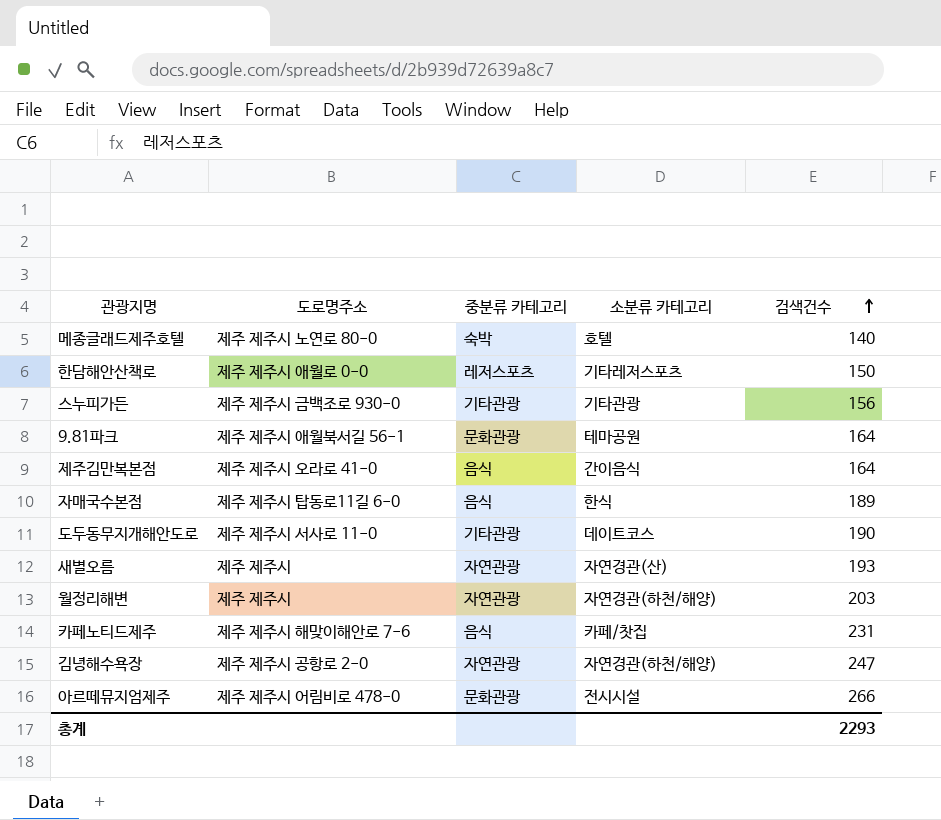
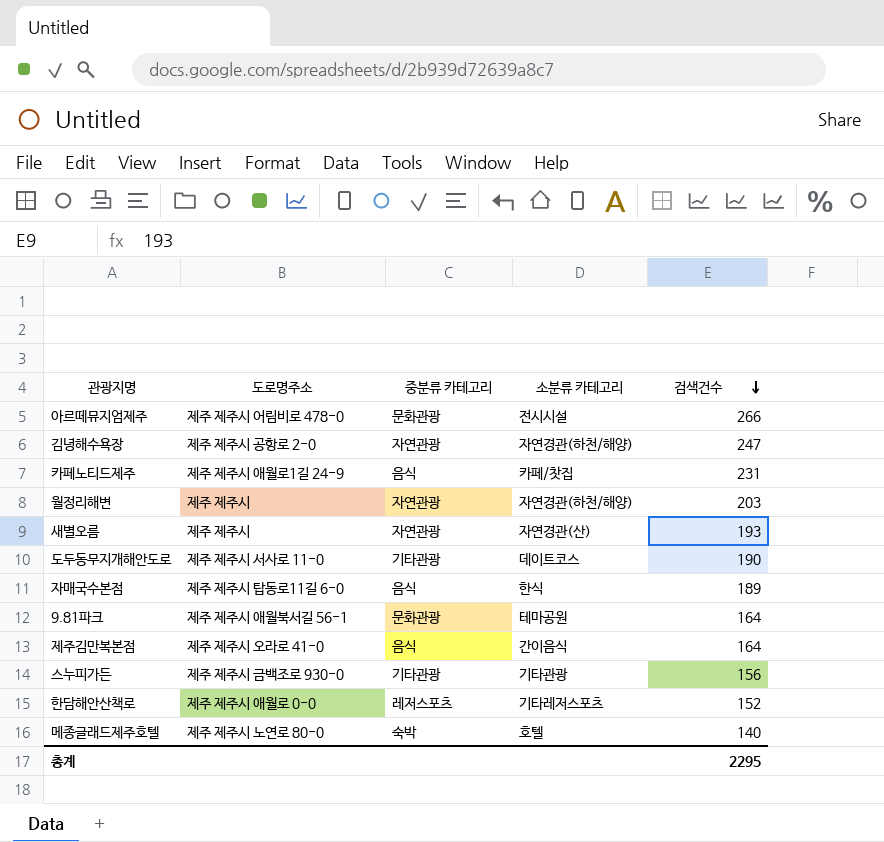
row order: 검색건수 ascending -> 검색건수 descending
카페노티드제주 | 도로명주소: 제주 제주시 해맞이해안로 7-6 -> 제주 제주시 애월로1길 24-9
한담해안산책로 | 검색건수: 150 -> 152
총계 | 검색건수: 2293 -> 2295

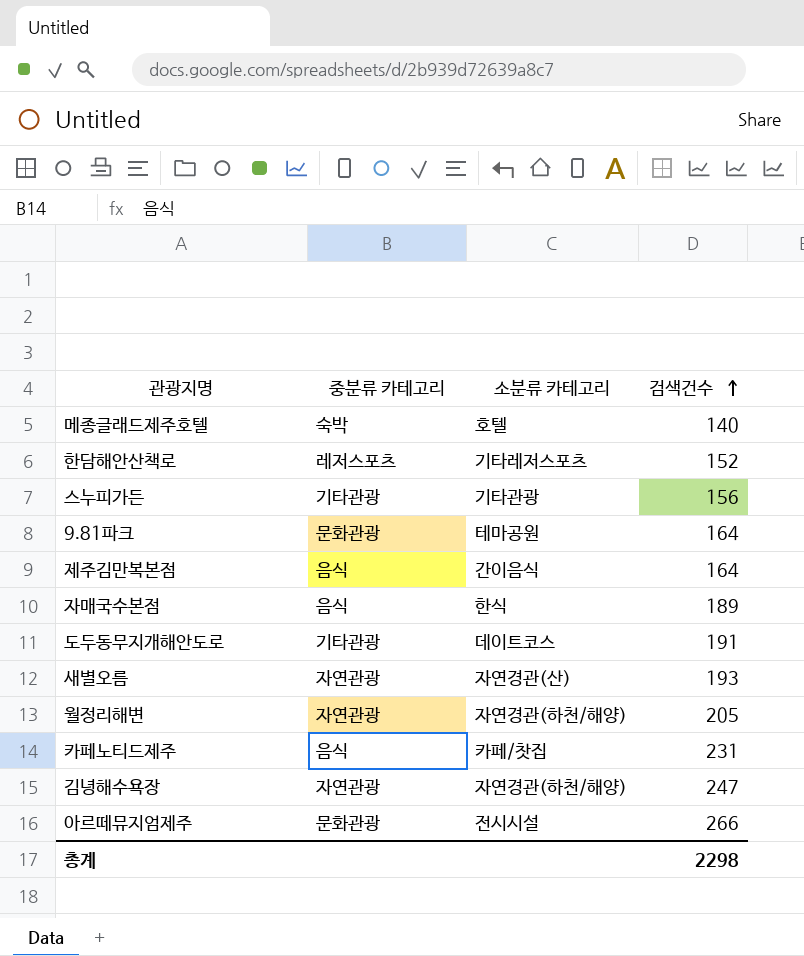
row order: 검색건수 descending -> 검색건수 ascending
column 도로명주소 | position: 2 -> none
도두동무지개해안도로 | 검색건수: 190 -> 191
월정리해변 | 검색건수: 203 -> 205
총계 | 검색건수: 2295 -> 2298

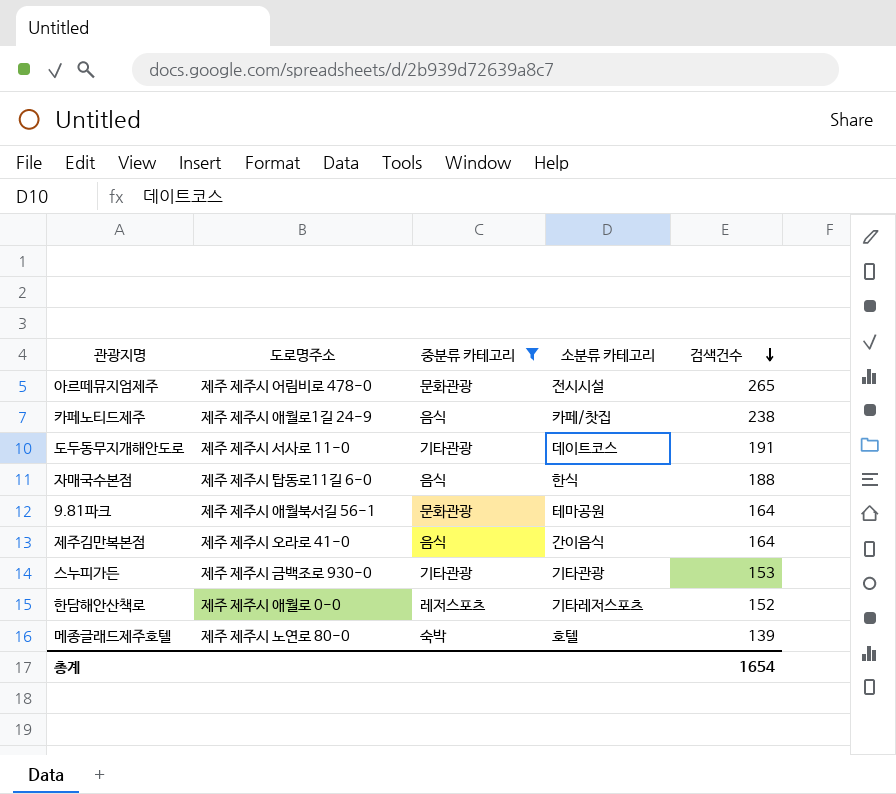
filter: none -> 중분류 카테고리 != 자연관광
row order: 검색건수 ascending -> 검색건수 descending
column 도로명주소 | position: none -> 2
아르떼뮤지엄제주 | 검색건수: 266 -> 265
카페노티드제주 | 검색건수: 231 -> 238
자매국수본점 | 검색건수: 189 -> 188
스누피가든 | 검색건수: 156 -> 153
메종글래드제주호텔 | 검색건수: 140 -> 139
총계 | 검색건수: 2298 -> 1654

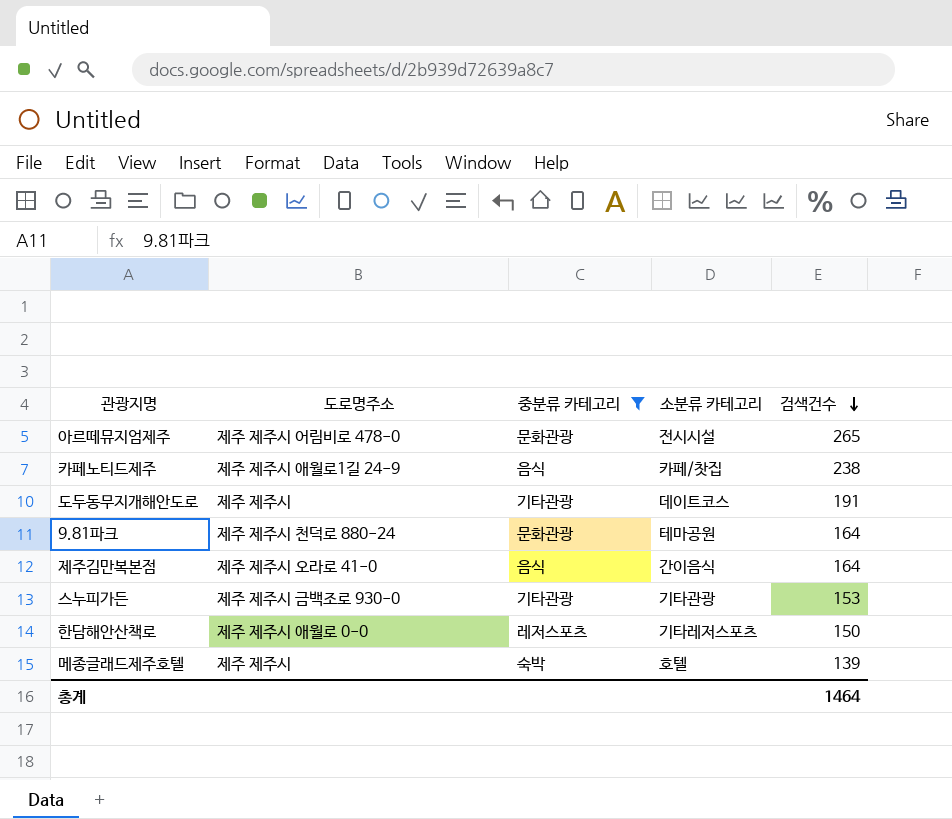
row 자매국수본점: 제주 제주시 탑동로11길 6-0 | 음식 | 한식 | 188 -> none
도두동무지개해안도로 | 도로명주소: 제주 제주시 서사로 11-0 -> 제주 제주시
9.81파크 | 도로명주소: 제주 제주시 애월북서길 56-1 -> 제주 제주시 천덕로 880-24
한담해안산책로 | 검색건수: 152 -> 150
메종글래드제주호텔 | 도로명주소: 제주 제주시 노연로 80-0 -> 제주 제주시
총계 | 검색건수: 1654 -> 1464

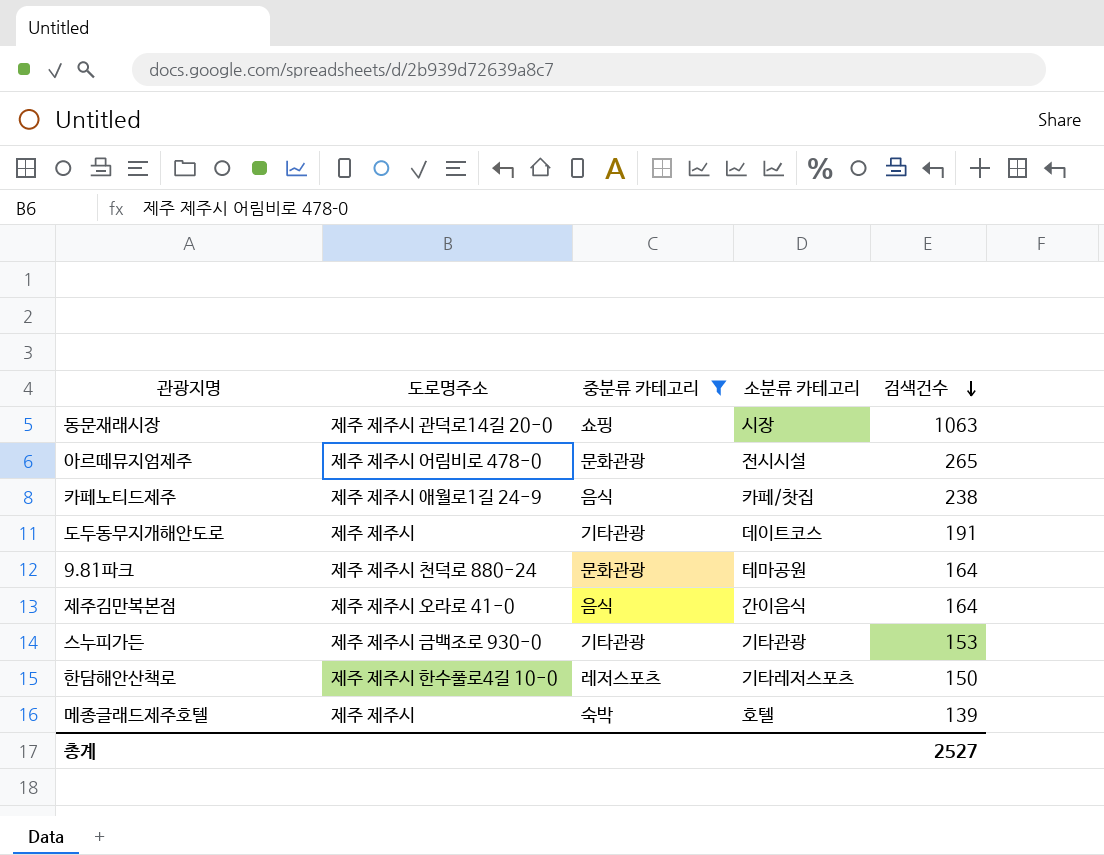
row 동문재래시장: none -> 제주 제주시 관덕로14길 20-0 | 쇼핑 | 시장 | 1063
한담해안산책로 | 도로명주소: 제주 제주시 애월로 0-0 -> 제주 제주시 한수풀로4길 10-0
총계 | 검색건수: 1464 -> 2527

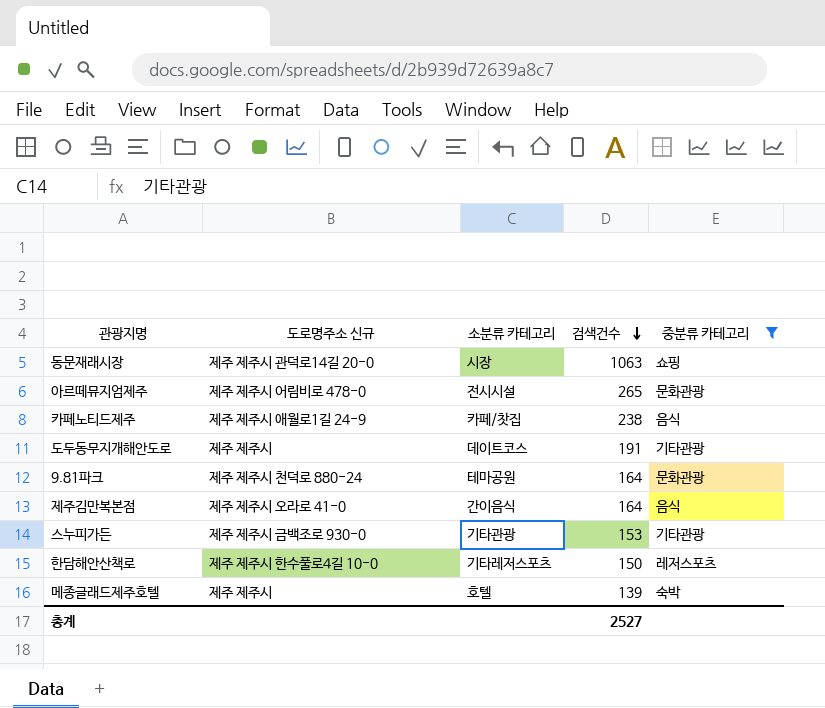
column name: 도로명주소 -> 도로명주소 신규
column 중분류 카테고리 | position: 3 -> 5

